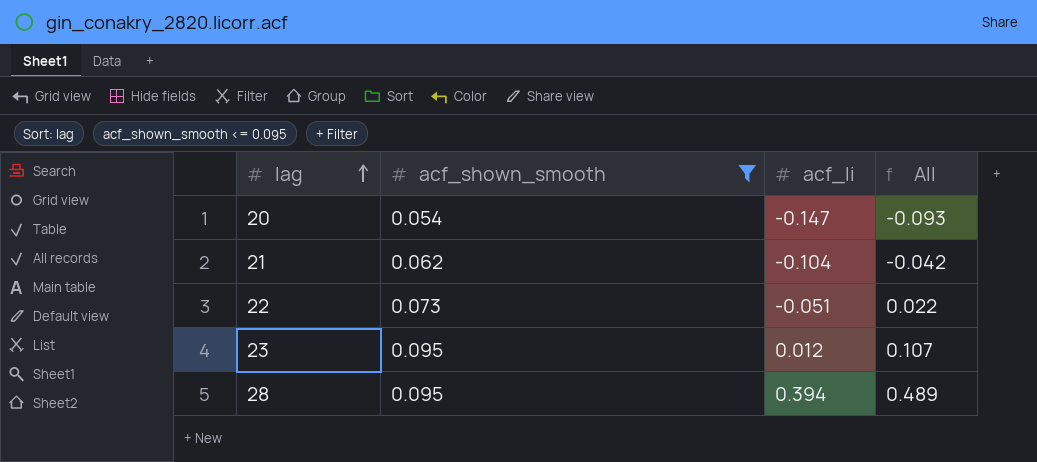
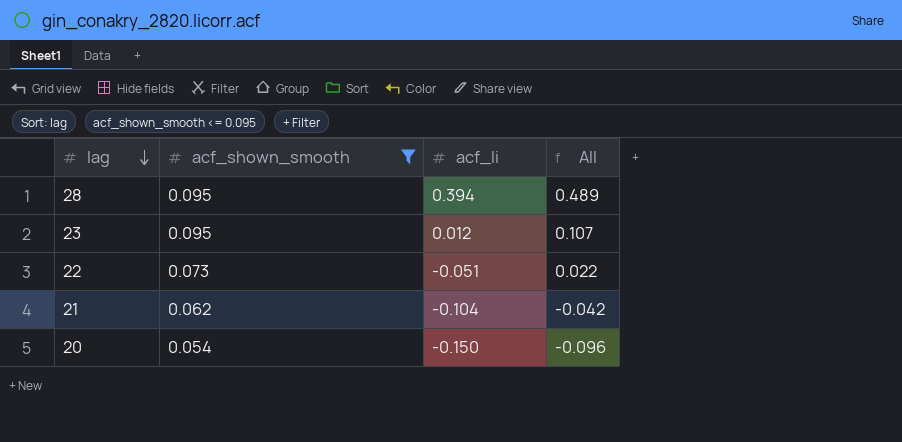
row order: lag ascending -> lag descending
20 | acf_li: -0.147 -> -0.150
20 | All: -0.093 -> -0.096

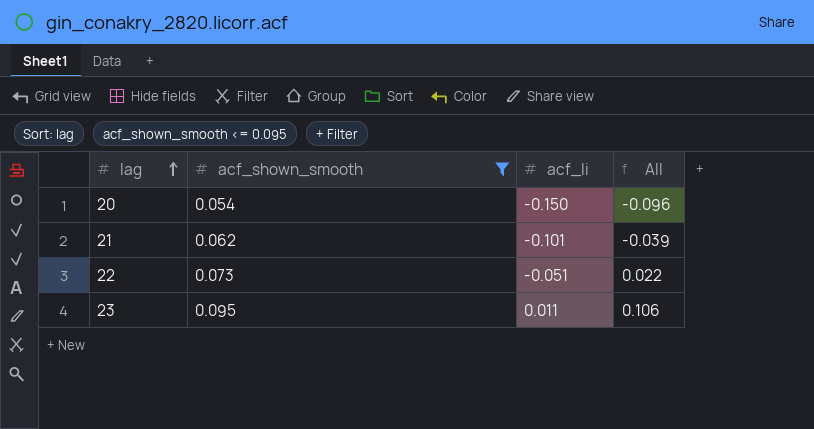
row order: lag descending -> lag ascending
row 28: 0.095 | 0.394 | 0.489 -> none
21 | acf_li: -0.104 -> -0.101
21 | All: -0.042 -> -0.039
23 | acf_li: 0.012 -> 0.011
23 | All: 0.107 -> 0.106

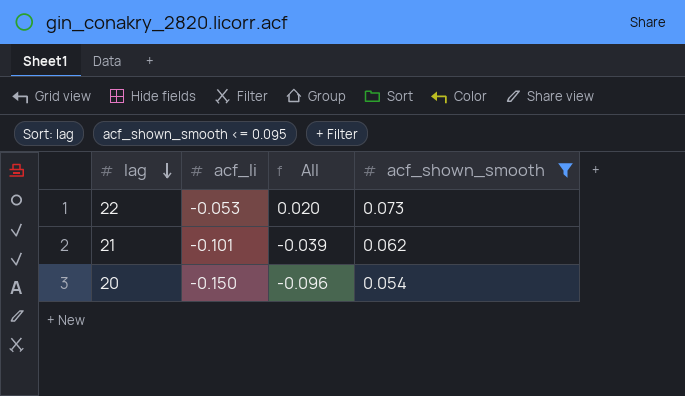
row order: lag ascending -> lag descending
column acf_shown_smooth | position: 2 -> 4
row 23: 0.095 | 0.011 | 0.106 -> none
22 | acf_li: -0.051 -> -0.053
22 | All: 0.022 -> 0.020

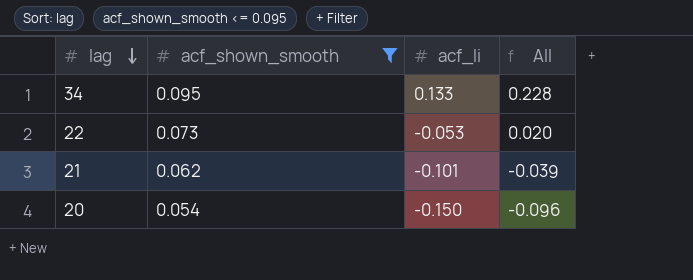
column acf_shown_smooth | position: 4 -> 2
row 34: none -> 0.095 | 0.133 | 0.228

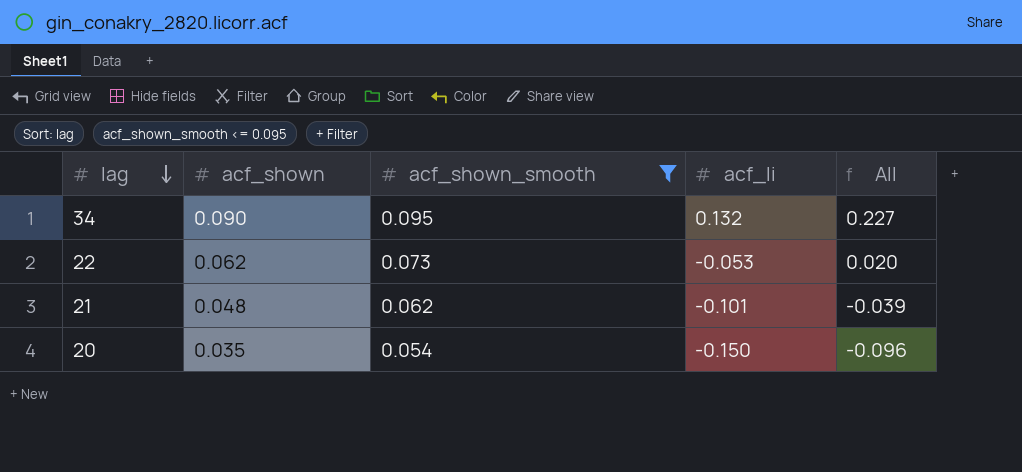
column acf_shown | position: none -> 2
34 | acf_li: 0.133 -> 0.132
34 | All: 0.228 -> 0.227

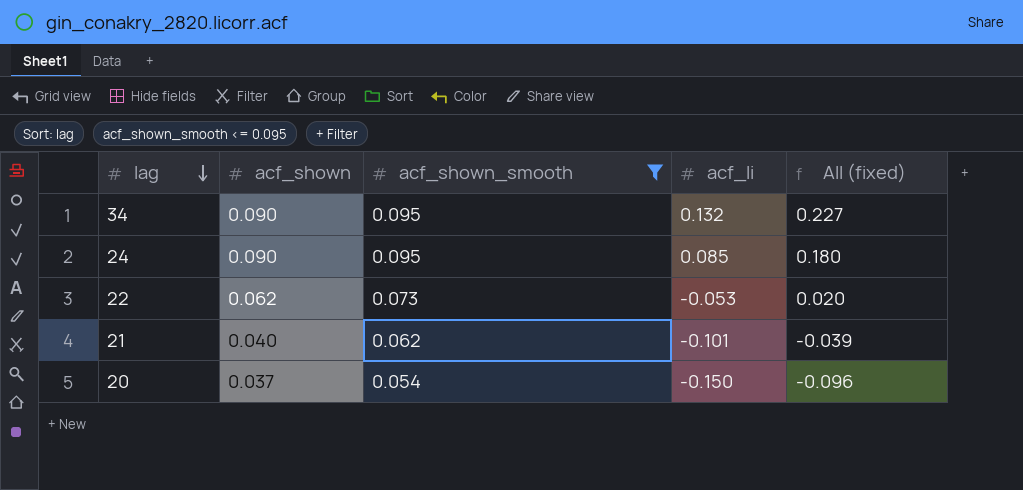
column name: All -> All (fixed)
row 24: none -> 0.090 | 0.095 | 0.085 | 0.180
21 | acf_shown: 0.048 -> 0.040
20 | acf_shown: 0.035 -> 0.037

